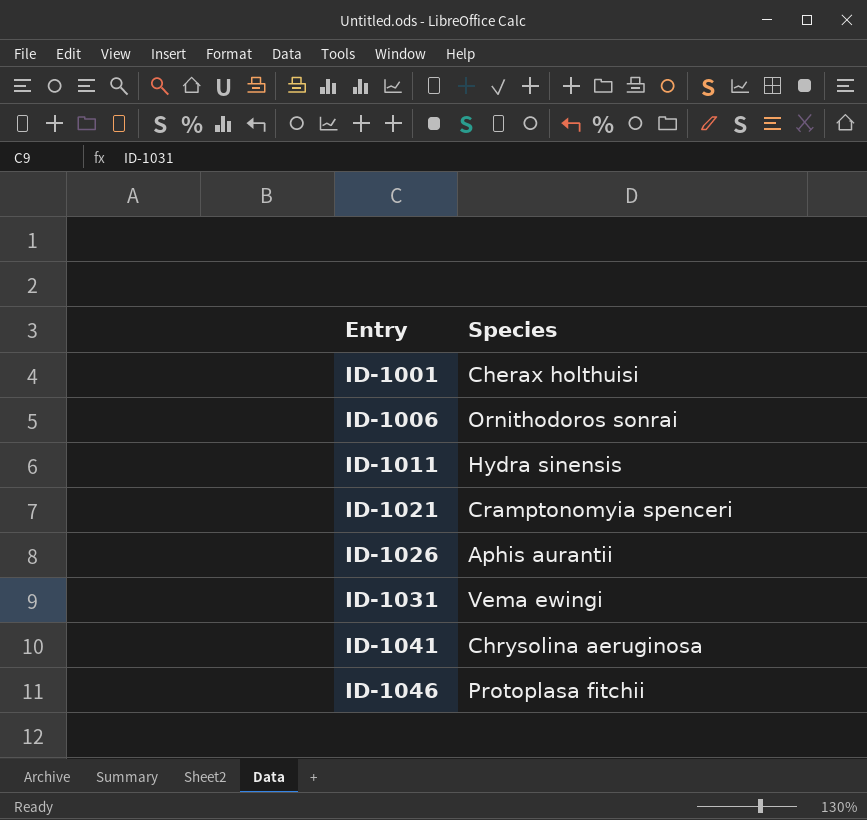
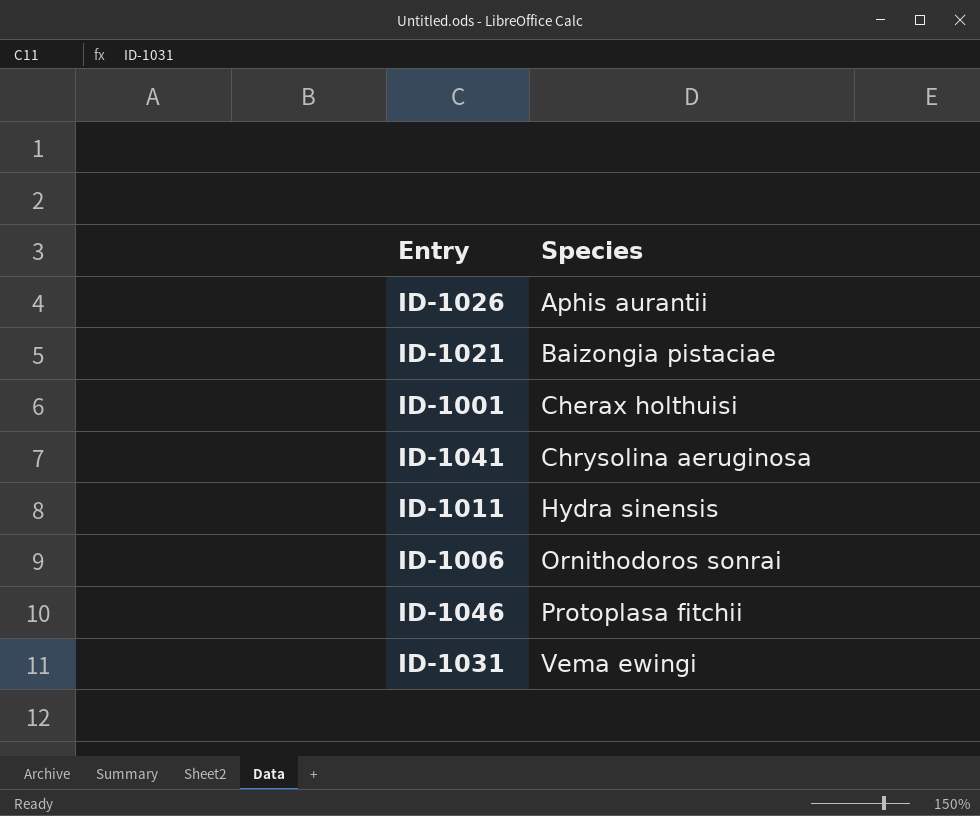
row order: Entry ascending -> Species ascending
ID-1021 | Species: Cramptonomyia spenceri -> Baizongia pistaciae

